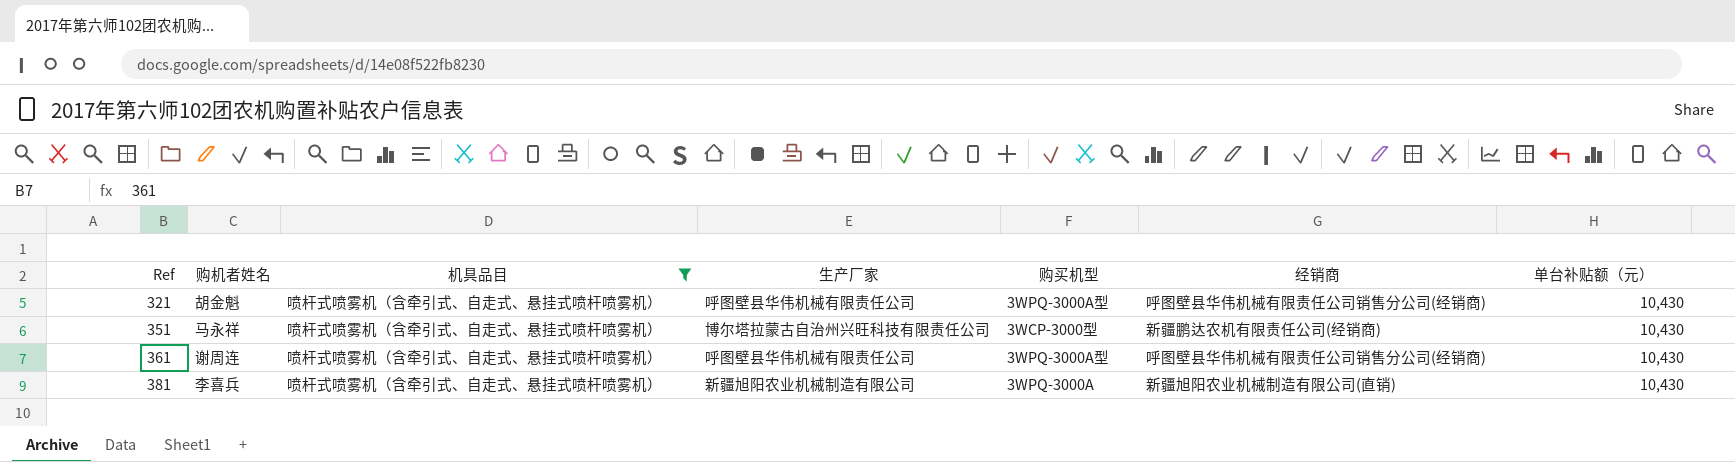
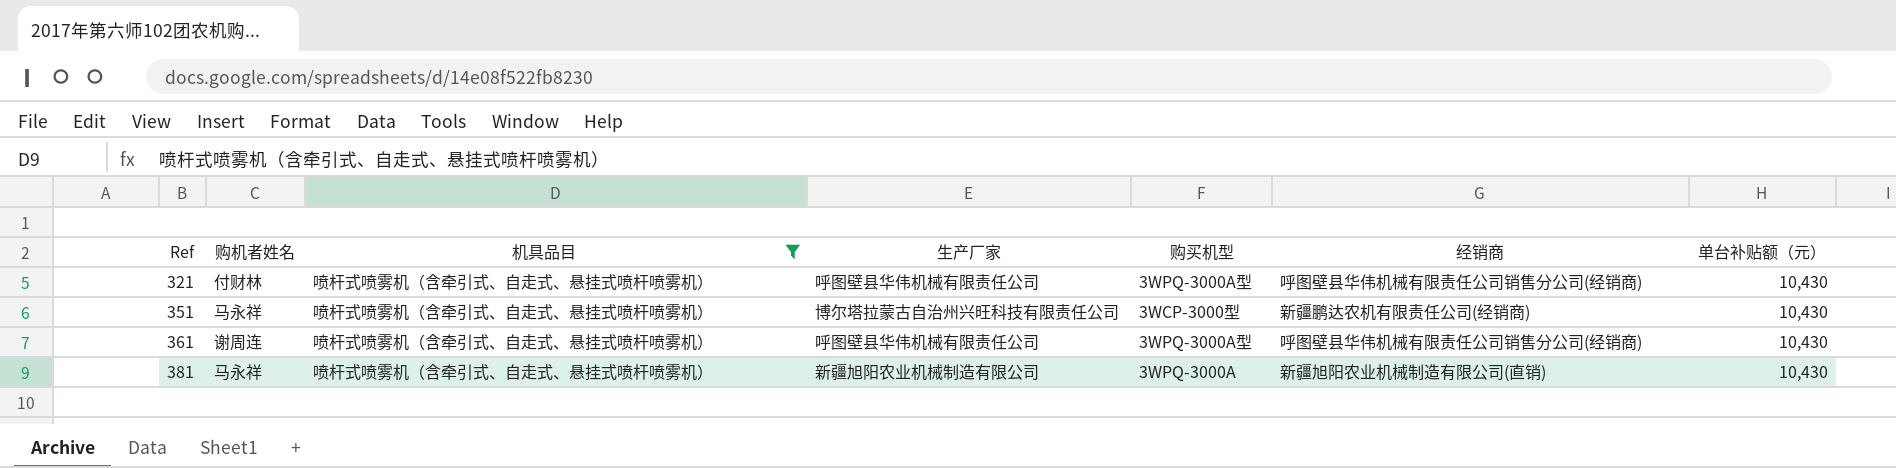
321 | 购机者姓名: 胡金魁 -> 付财林
381 | 购机者姓名: 李喜兵 -> 马永祥

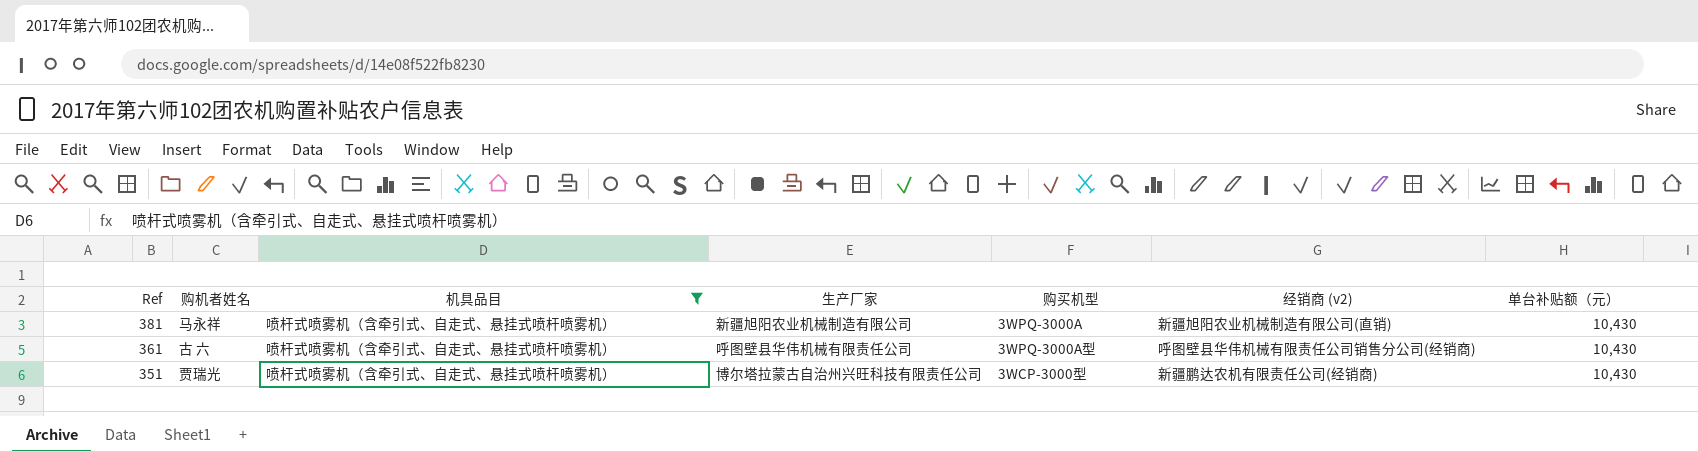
row order: Ref ascending -> Ref descending
column name: 经销商 -> 经销商 (v2)
row 321: 付财林 | 喷杆式喷雾机（含牵引式、自走式、悬挂式喷杆喷雾机） | 呼图壁县华伟机械有限责任公司 | 3WPQ-3000A型 | 呼图壁县华伟机械有限责任公司销售分公司(经销商) | 10,430 -> none
361 | 购机者姓名: 谢周连 -> 古 六
351 | 购机者姓名: 马永祥 -> 贾瑞光

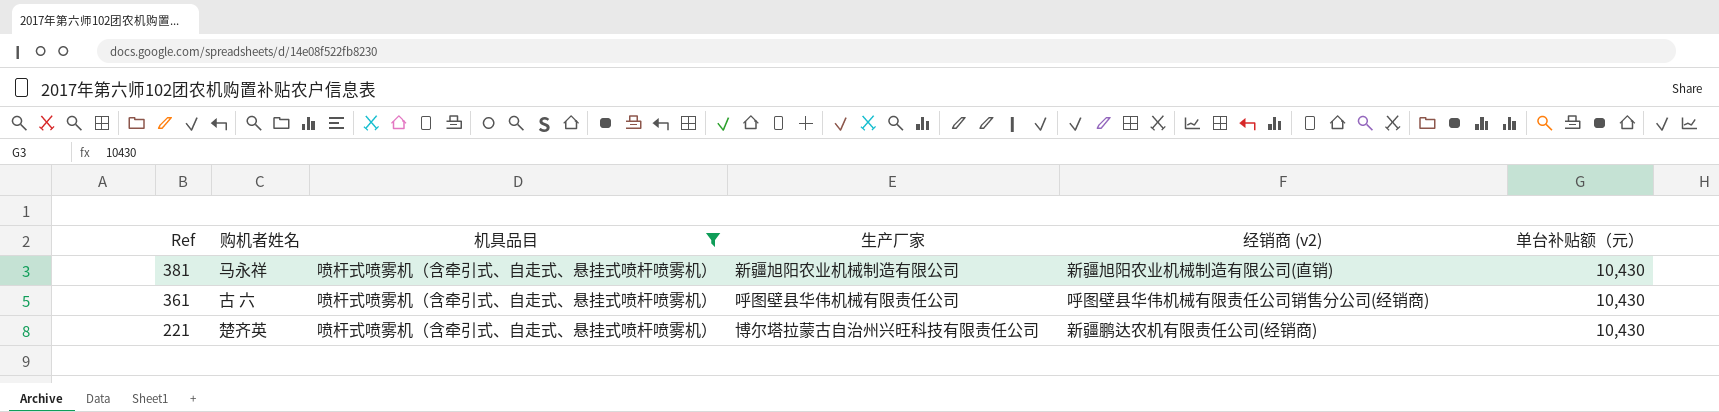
column 购买机型 | position: 5 -> none
row 351: 贾瑞光 | 喷杆式喷雾机（含牵引式、自走式、悬挂式喷杆喷雾机） | 博尔塔拉蒙古自治州兴旺科技有限责任公司 | 3WCP-3000型 | 新疆鹏达农机有限责任公司(经销商) | 10,430 -> none
row 221: none -> 楚齐英 | 喷杆式喷雾机（含牵引式、自走式、悬挂式喷杆喷雾机） | 博尔塔拉蒙古自治州兴旺科技有限责任公司 | 新疆鹏达农机有限责任公司(经销商) | 10,430

